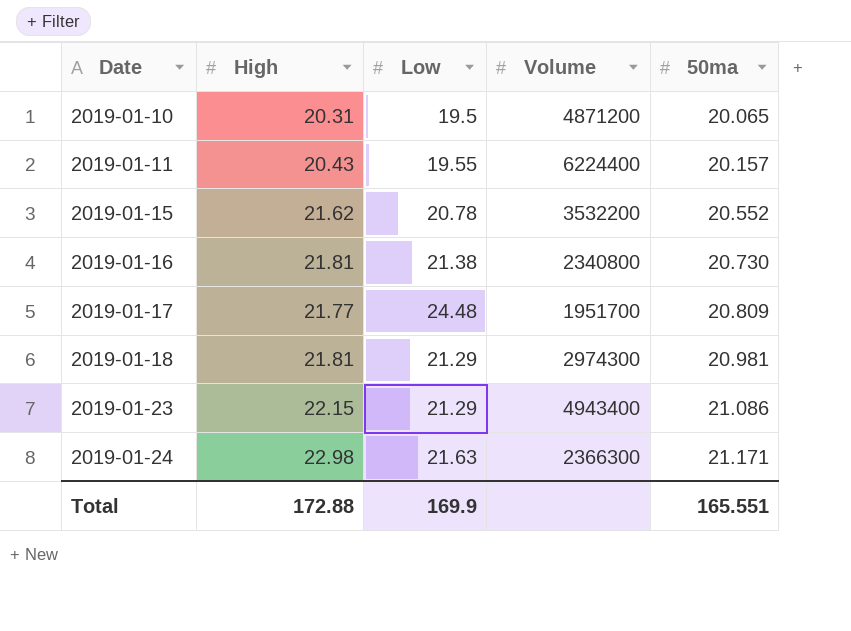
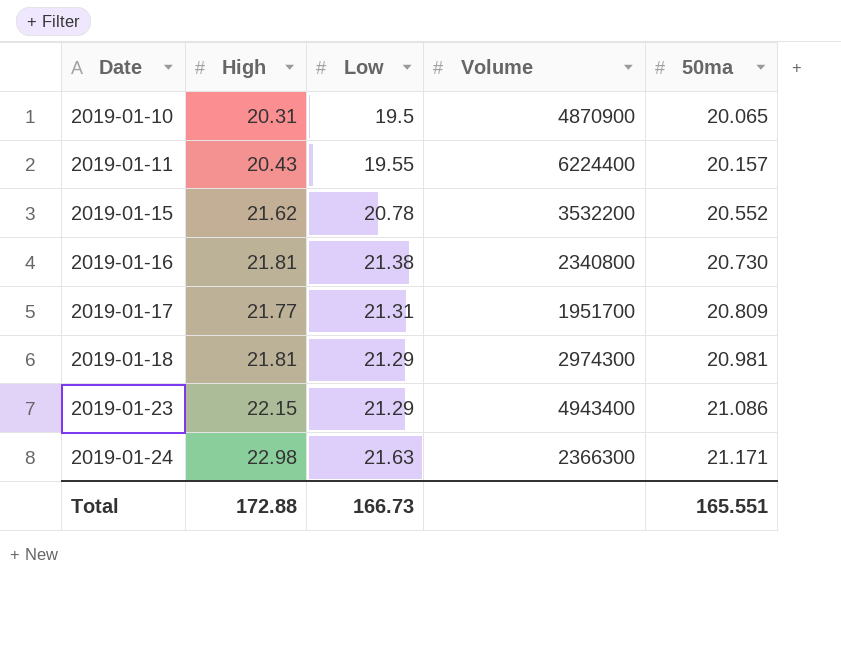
2019-01-10 | Volume: 4871200 -> 4870900
2019-01-17 | Low: 24.48 -> 21.31
Total | Low: 169.9 -> 166.73

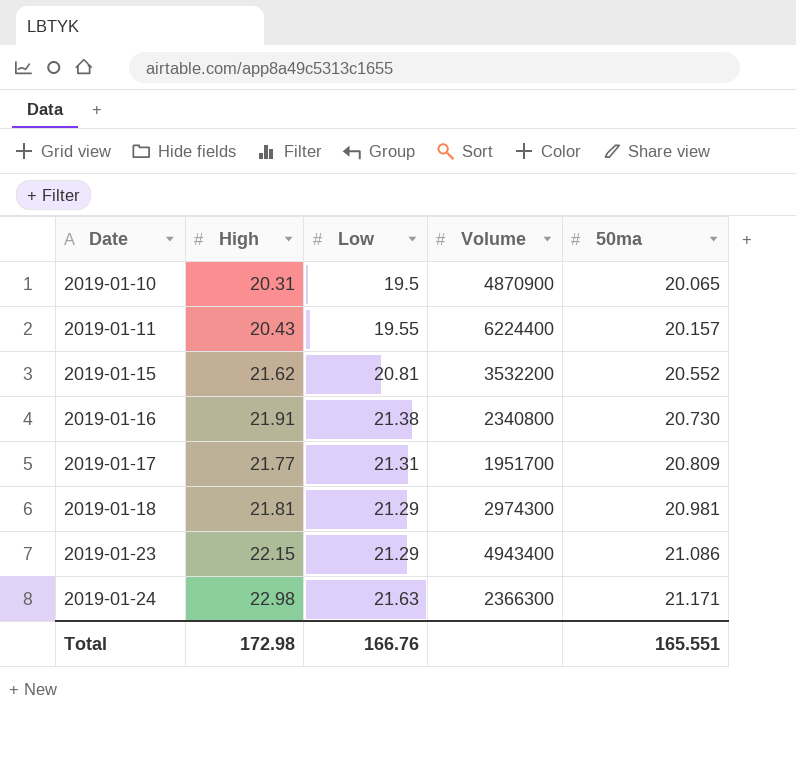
2019-01-15 | Low: 20.78 -> 20.81
2019-01-16 | High: 21.81 -> 21.91
Total | High: 172.88 -> 172.98
Total | Low: 166.73 -> 166.76

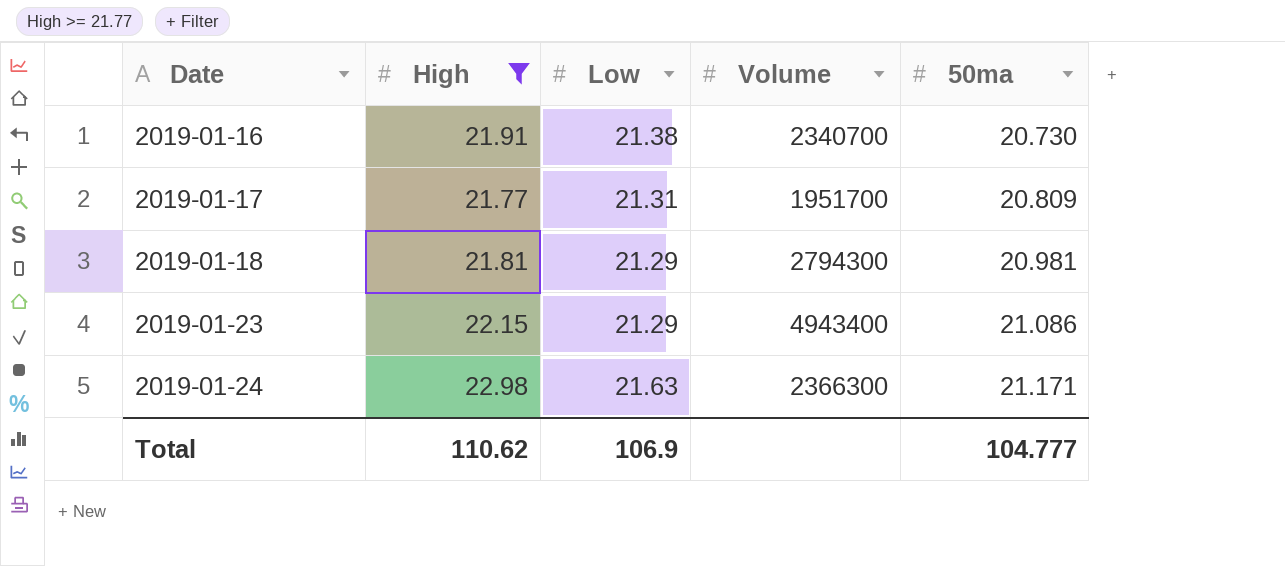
filter: none -> High >= 21.77
2019-01-16 | Volume: 2340800 -> 2340700
2019-01-18 | Volume: 2974300 -> 2794300
Total | High: 172.98 -> 110.62
Total | Low: 166.76 -> 106.9
Total | 50ma: 165.551 -> 104.777

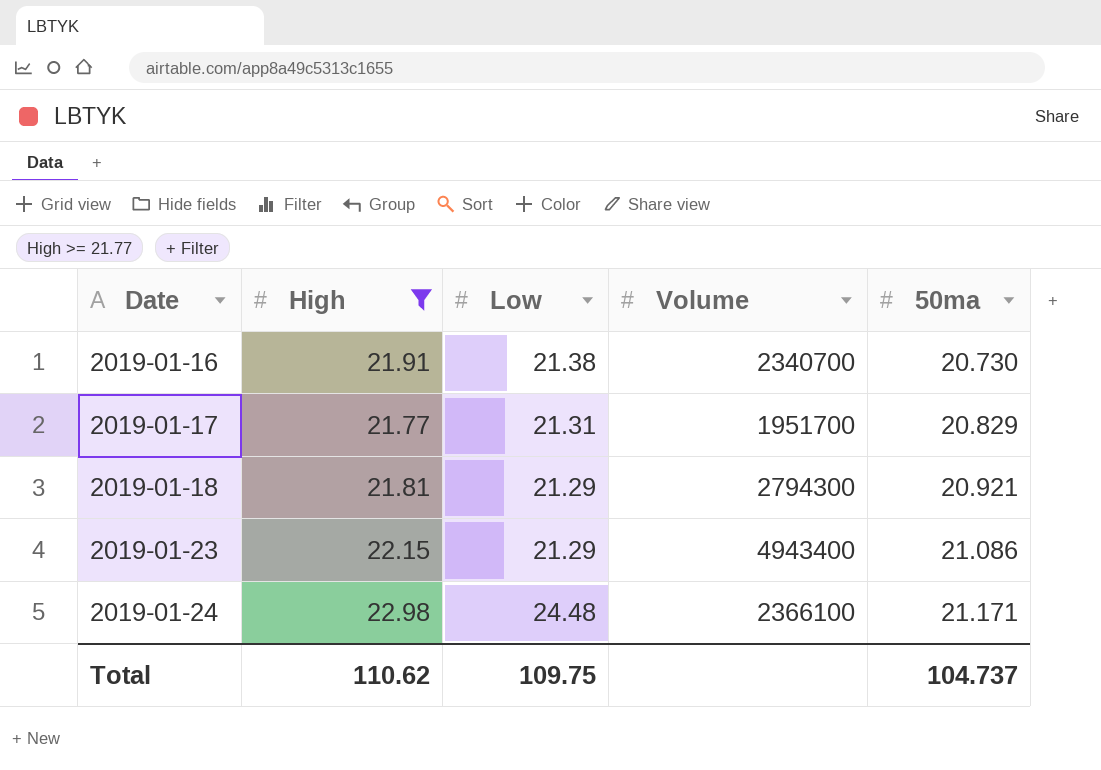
2019-01-17 | 50ma: 20.809 -> 20.829
2019-01-18 | 50ma: 20.981 -> 20.921
2019-01-24 | Low: 21.63 -> 24.48
2019-01-24 | Volume: 2366300 -> 2366100
Total | Low: 106.9 -> 109.75
Total | 50ma: 104.777 -> 104.737

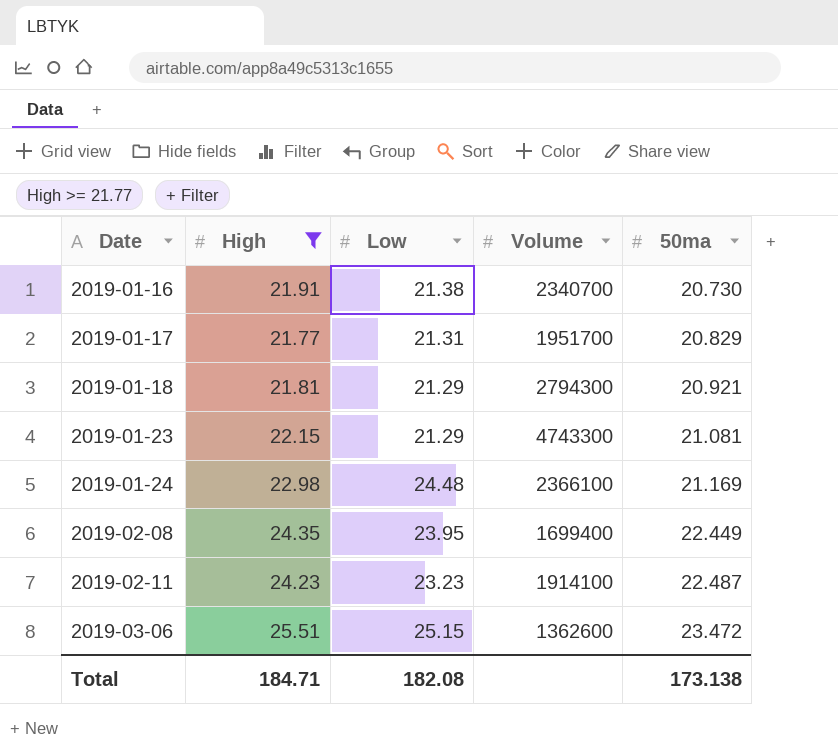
2019-01-23 | Volume: 4943400 -> 4743300
2019-01-23 | 50ma: 21.086 -> 21.081
2019-01-24 | 50ma: 21.171 -> 21.169
row 2019-02-08: none -> 24.35 | 23.95 | 1699400 | 22.449
row 2019-02-11: none -> 24.23 | 23.23 | 1914100 | 22.487
row 2019-03-06: none -> 25.51 | 25.15 | 1362600 | 23.472
Total | High: 110.62 -> 184.71
Total | Low: 109.75 -> 182.08
Total | 50ma: 104.737 -> 173.138

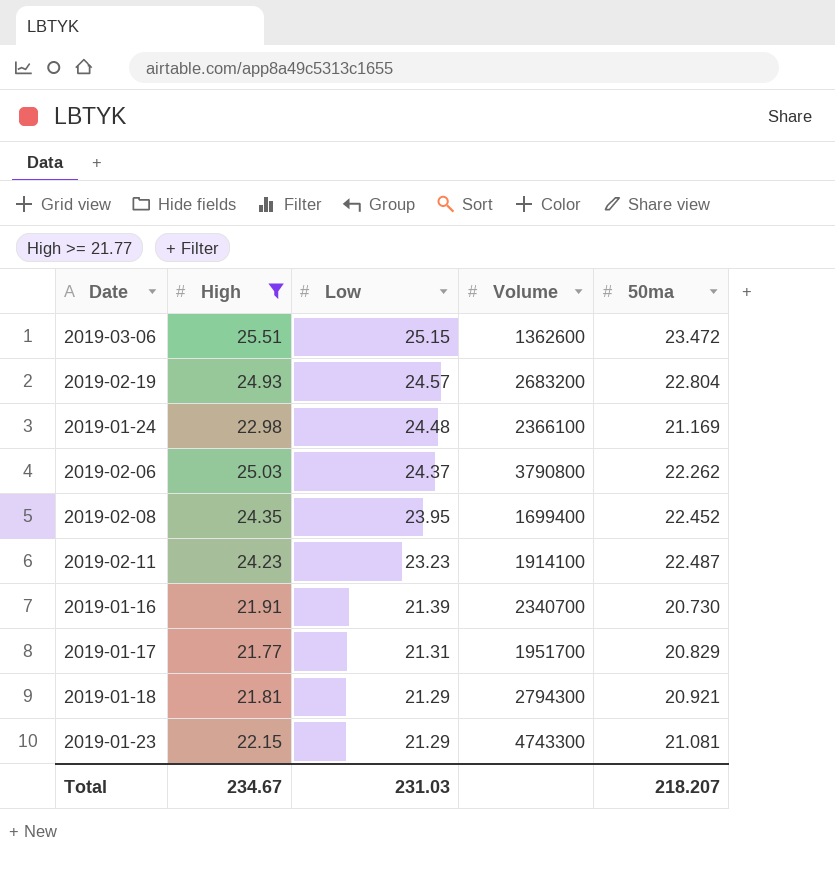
row order: Date ascending -> Low descending
row 2019-02-19: none -> 24.93 | 24.57 | 2683200 | 22.804
row 2019-02-06: none -> 25.03 | 24.37 | 3790800 | 22.262
2019-02-08 | 50ma: 22.449 -> 22.452
2019-01-16 | Low: 21.38 -> 21.39
Total | High: 184.71 -> 234.67
Total | Low: 182.08 -> 231.03
Total | 50ma: 173.138 -> 218.207

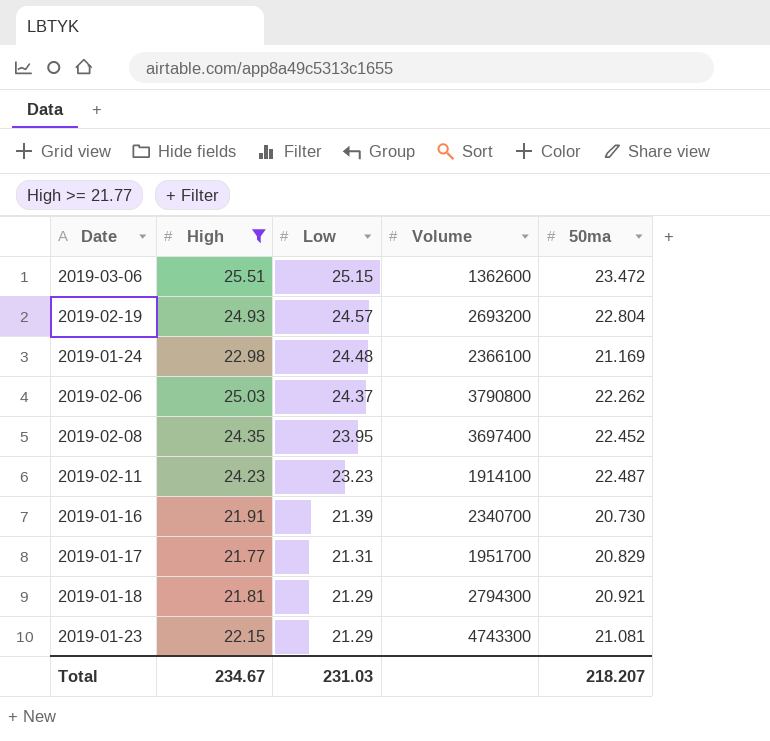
2019-02-19 | Volume: 2683200 -> 2693200
2019-02-08 | Volume: 1699400 -> 3697400

